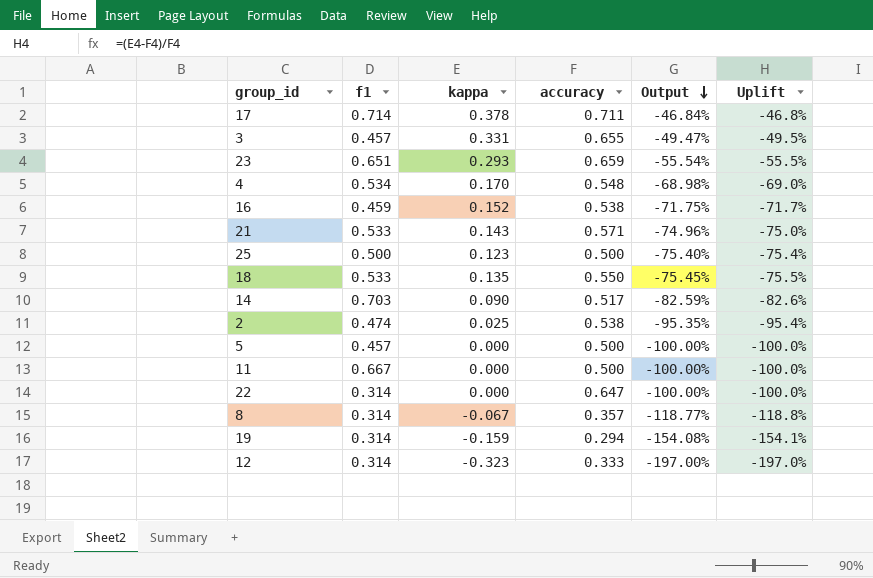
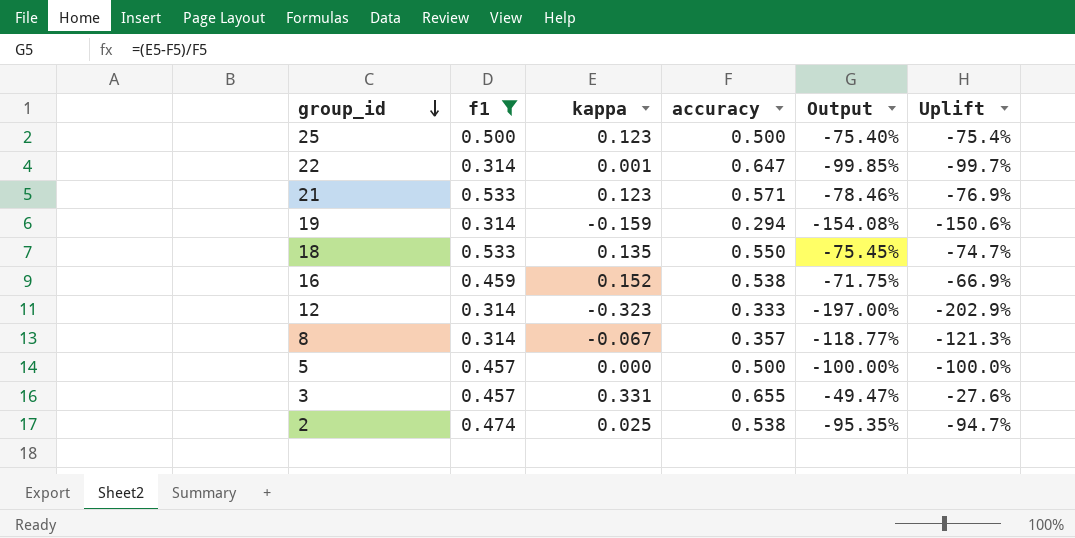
filter: none -> f1 <= 0.533
row order: Output descending -> group_id descending
column Uplift | formula: ([kappa] - [accuracy]) / [accuracy] -> ([kappa] - [f1]) / [f1]
22 | kappa: 0.000 -> 0.001
22 | Output: -100.00% -> -99.85%
21 | kappa: 0.143 -> 0.123
21 | Output: -74.96% -> -78.46%

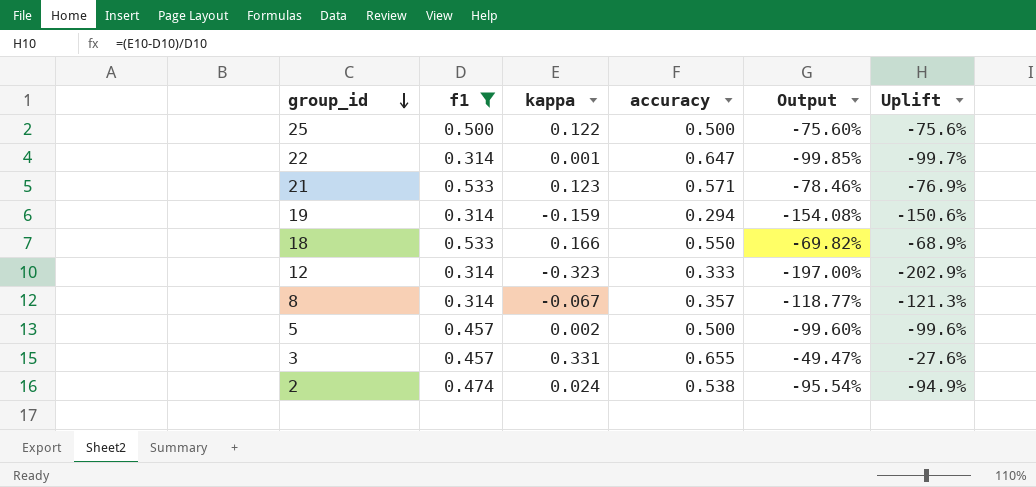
row 16: 0.459 | 0.152 | 0.538 | -71.75% | -66.9% -> none
25 | kappa: 0.123 -> 0.122
25 | Output: -75.40% -> -75.60%
25 | Uplift: -75.4% -> -75.6%
18 | kappa: 0.135 -> 0.166
18 | Output: -75.45% -> -69.82%
18 | Uplift: -74.7% -> -68.9%
5 | kappa: 0.000 -> 0.002
5 | Output: -100.00% -> -99.60%
5 | Uplift: -100.0% -> -99.6%
2 | kappa: 0.025 -> 0.024
2 | Output: -95.35% -> -95.54%
2 | Uplift: -94.7% -> -94.9%

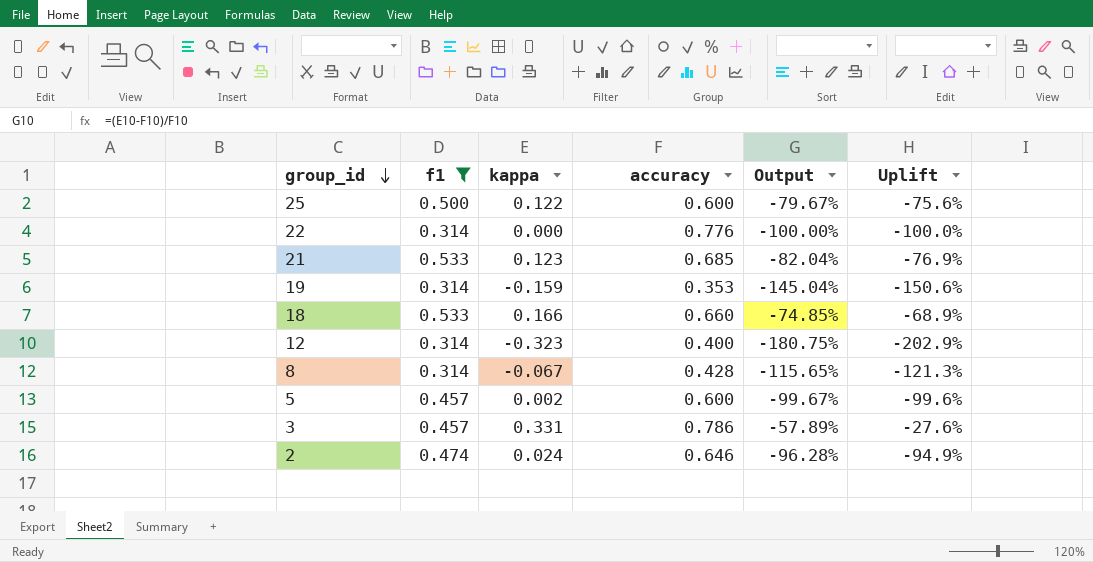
25 | accuracy: 0.500 -> 0.600
25 | Output: -75.60% -> -79.67%
22 | kappa: 0.001 -> 0.000
22 | accuracy: 0.647 -> 0.776
22 | Output: -99.85% -> -100.00%
22 | Uplift: -99.7% -> -100.0%
21 | accuracy: 0.571 -> 0.685
21 | Output: -78.46% -> -82.04%
19 | accuracy: 0.294 -> 0.353
19 | Output: -154.08% -> -145.04%
18 | accuracy: 0.550 -> 0.660
18 | Output: -69.82% -> -74.85%
12 | accuracy: 0.333 -> 0.400
12 | Output: -197.00% -> -180.75%
8 | accuracy: 0.357 -> 0.428
8 | Output: -118.77% -> -115.65%
5 | accuracy: 0.500 -> 0.600
5 | Output: -99.60% -> -99.67%
3 | accuracy: 0.655 -> 0.786
3 | Output: -49.47% -> -57.89%
2 | accuracy: 0.538 -> 0.646
2 | Output: -95.54% -> -96.28%

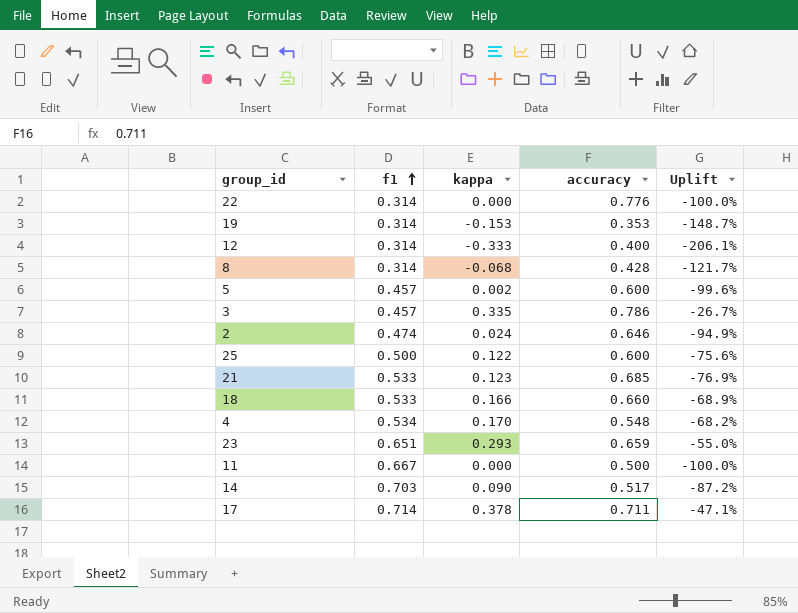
filter: f1 <= 0.533 -> none
row order: group_id descending -> f1 ascending
column Output | formula: ([kappa] - [accuracy]) / [accuracy] -> none
19 | kappa: -0.159 -> -0.153
19 | Uplift: -150.6% -> -148.7%
12 | kappa: -0.323 -> -0.333
12 | Uplift: -202.9% -> -206.1%
8 | kappa: -0.067 -> -0.068
8 | Uplift: -121.3% -> -121.7%
3 | kappa: 0.331 -> 0.335
3 | Uplift: -27.6% -> -26.7%

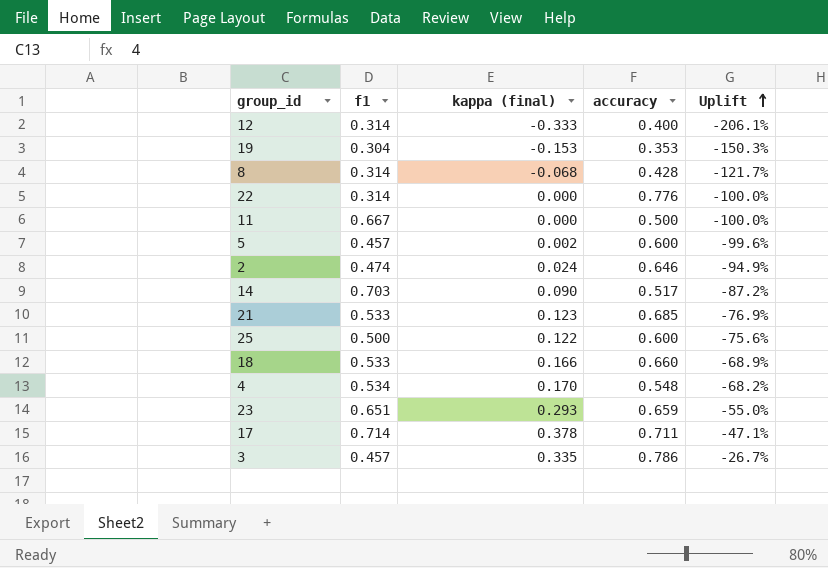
row order: f1 ascending -> Uplift ascending
column name: kappa -> kappa (final)
19 | f1: 0.314 -> 0.304
19 | Uplift: -148.7% -> -150.3%

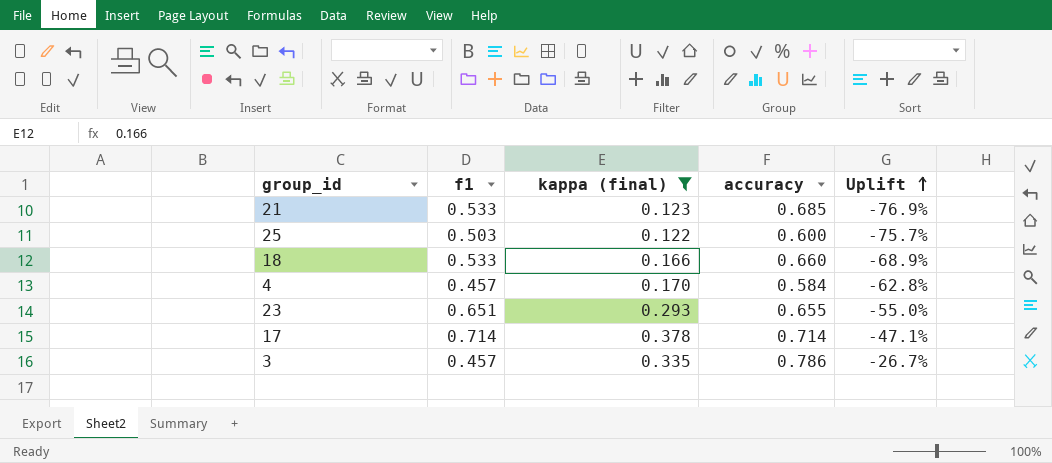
filter: none -> kappa (final) >= 0.122
25 | f1: 0.500 -> 0.503
25 | Uplift: -75.6% -> -75.7%
4 | f1: 0.534 -> 0.457
4 | accuracy: 0.548 -> 0.584
4 | Uplift: -68.2% -> -62.8%
23 | accuracy: 0.659 -> 0.655
17 | accuracy: 0.711 -> 0.714

